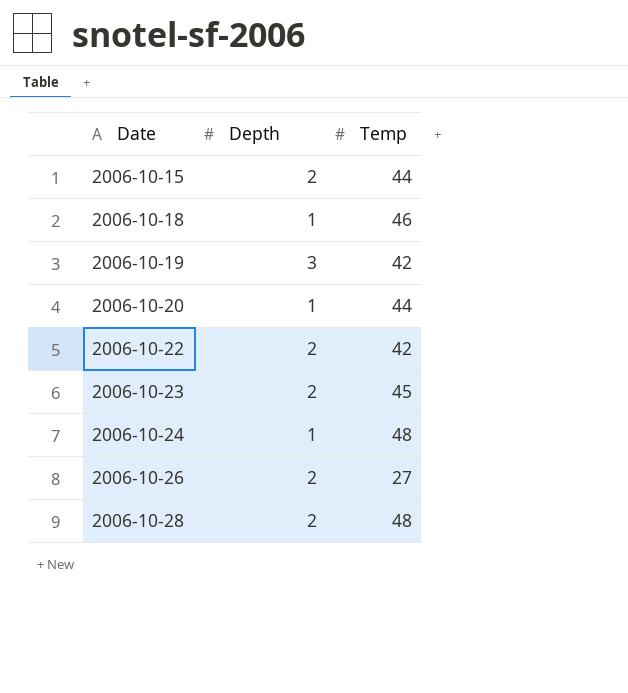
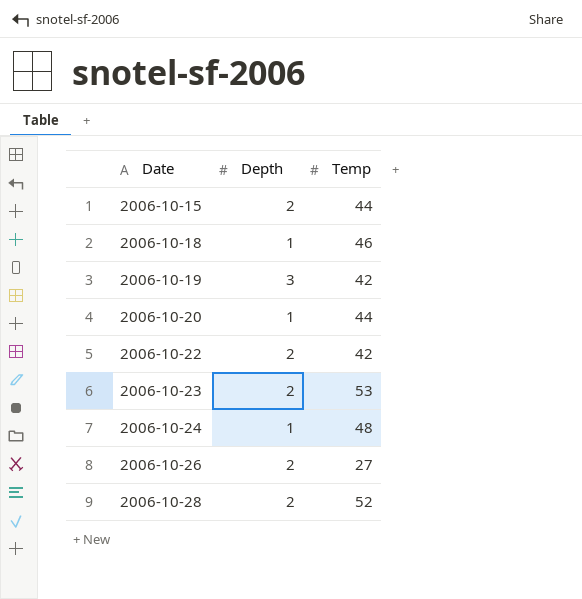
2006-10-23 | Temp: 45 -> 53
2006-10-28 | Temp: 48 -> 52

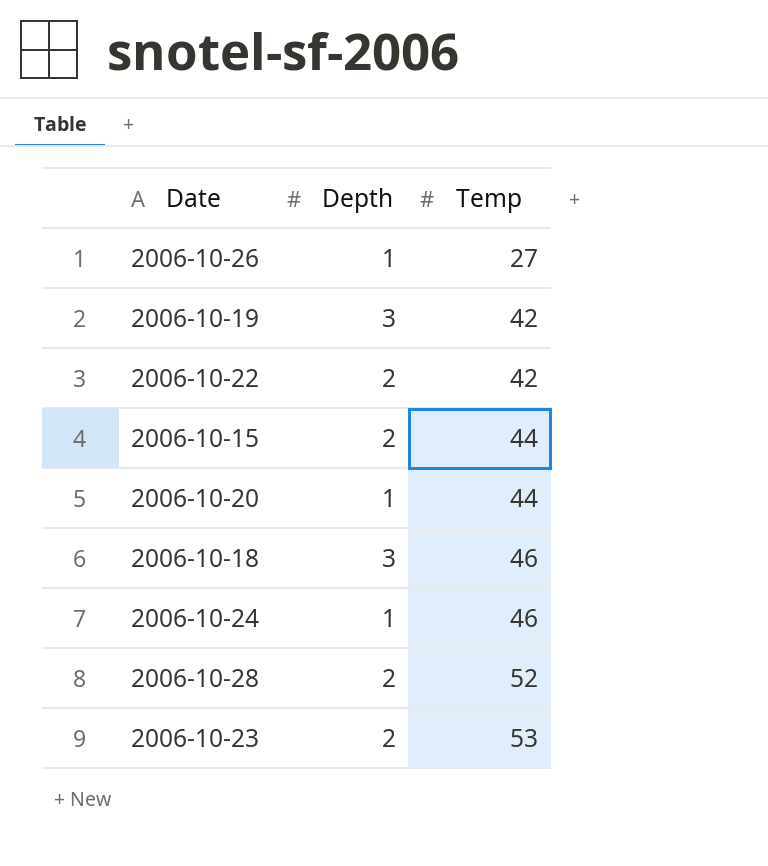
row order: Date ascending -> Temp ascending
2006-10-26 | Depth: 2 -> 1
2006-10-18 | Depth: 1 -> 3
2006-10-24 | Temp: 48 -> 46

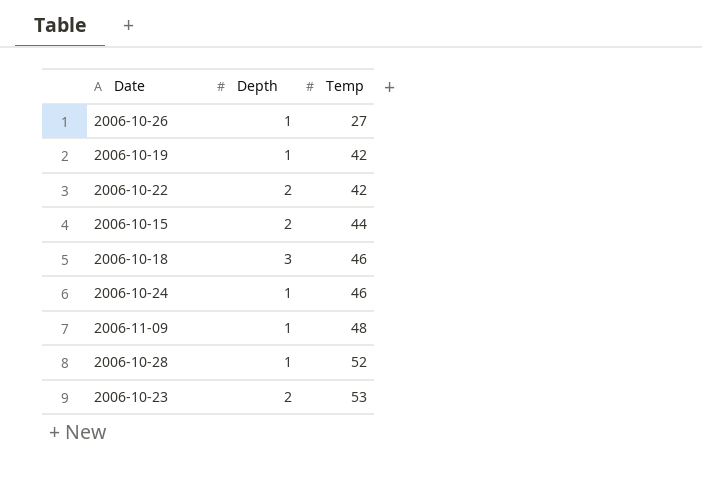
row 2006-10-20: 1 | 44 -> none
2006-10-19 | Depth: 3 -> 1
row 2006-11-09: none -> 1 | 48
2006-10-28 | Depth: 2 -> 1

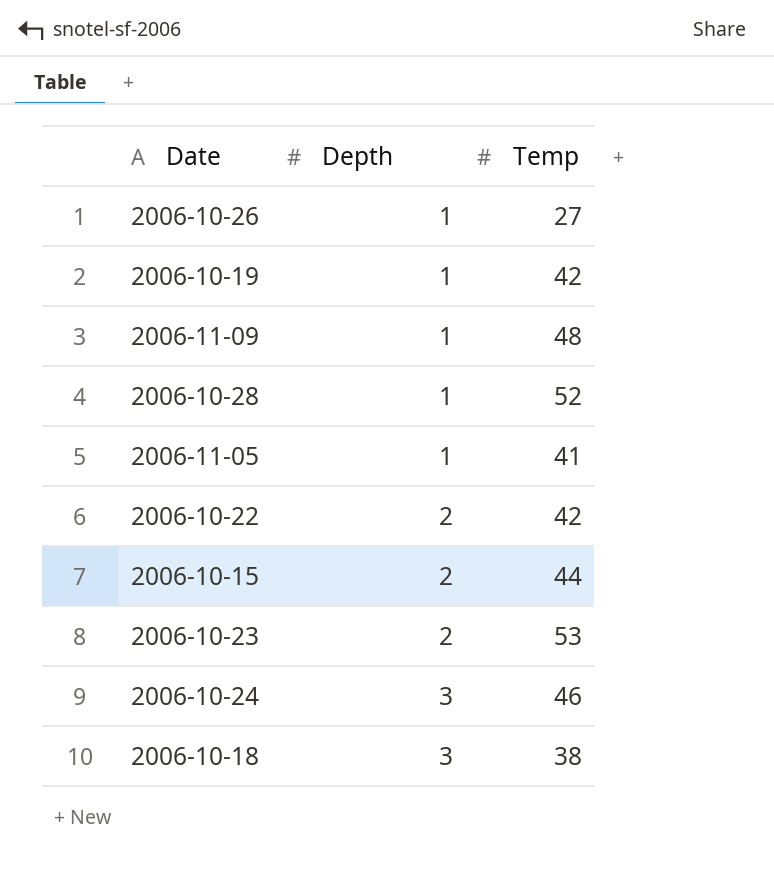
row order: Temp ascending -> Depth ascending
row 2006-11-05: none -> 1 | 41
2006-10-24 | Depth: 1 -> 3
2006-10-18 | Temp: 46 -> 38

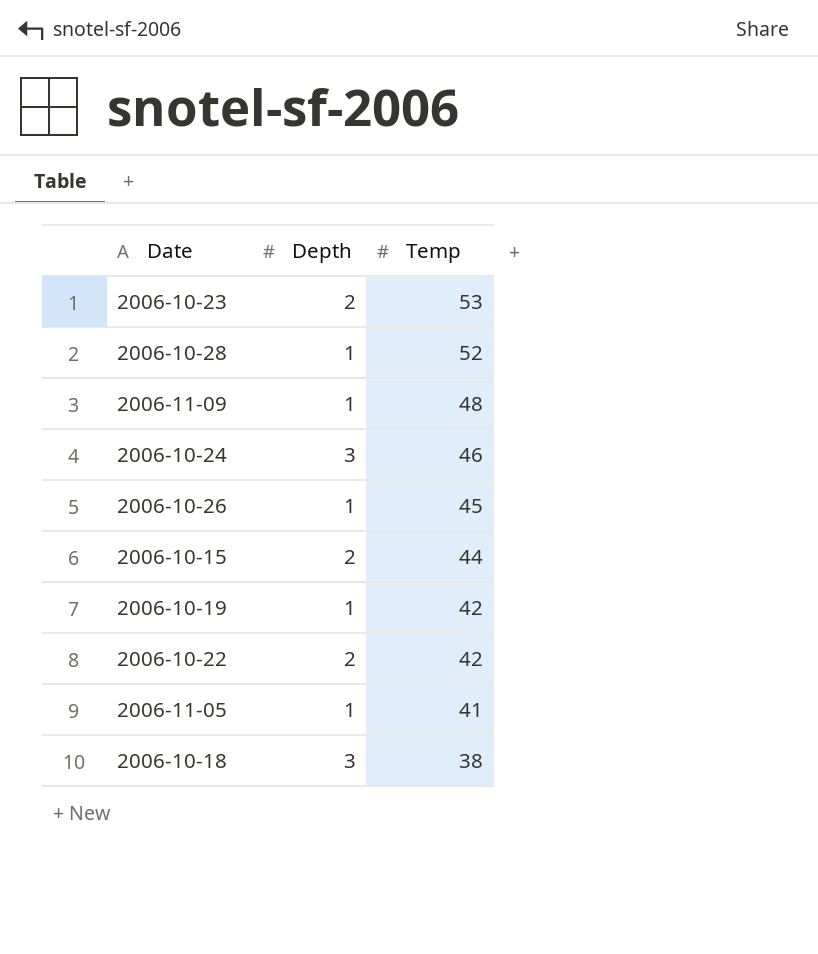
row order: Depth ascending -> Temp descending
2006-10-26 | Temp: 27 -> 45

